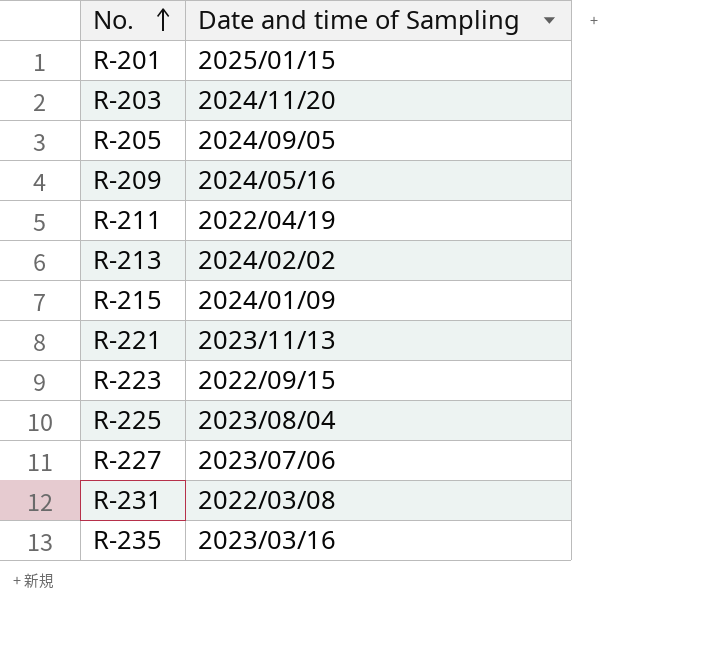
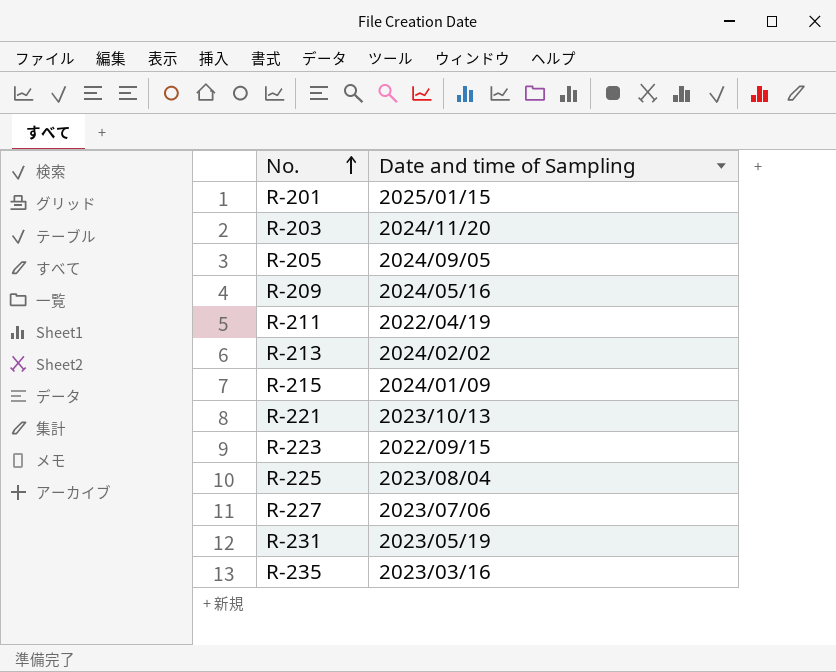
R-221 | Date and time of Sampling: 2023/11/13 -> 2023/10/13
R-231 | Date and time of Sampling: 2022/03/08 -> 2023/05/19

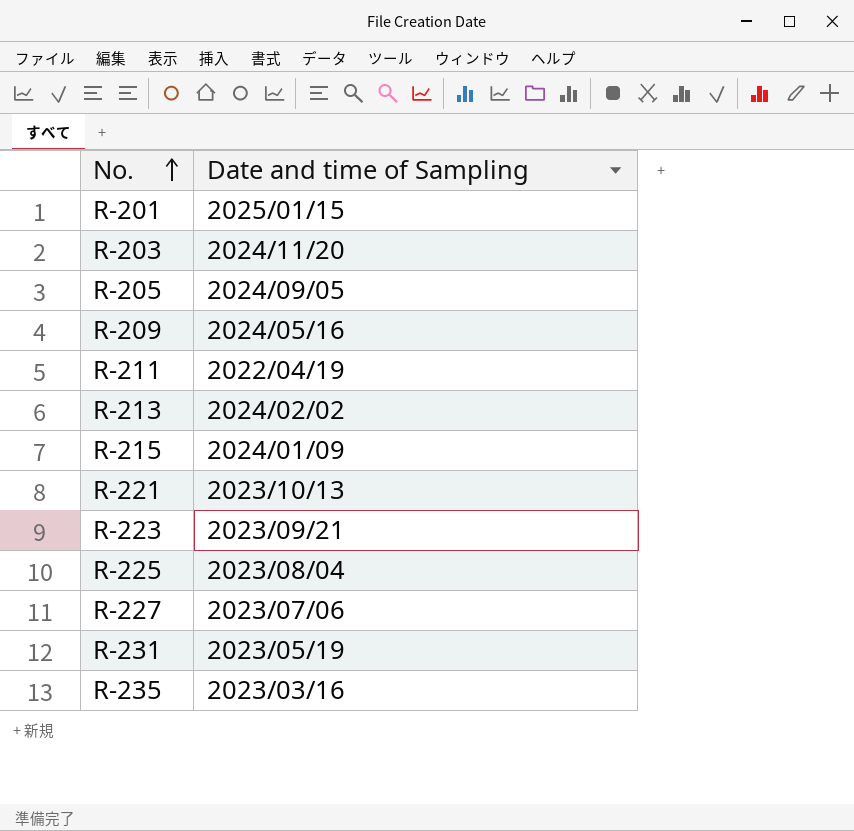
R-223 | Date and time of Sampling: 2022/09/15 -> 2023/09/21

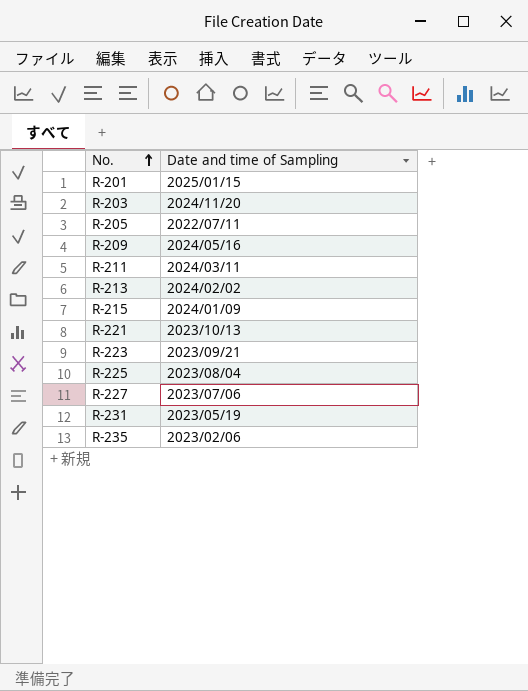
R-205 | Date and time of Sampling: 2024/09/05 -> 2022/07/11
R-211 | Date and time of Sampling: 2022/04/19 -> 2024/03/11
R-235 | Date and time of Sampling: 2023/03/16 -> 2023/02/06

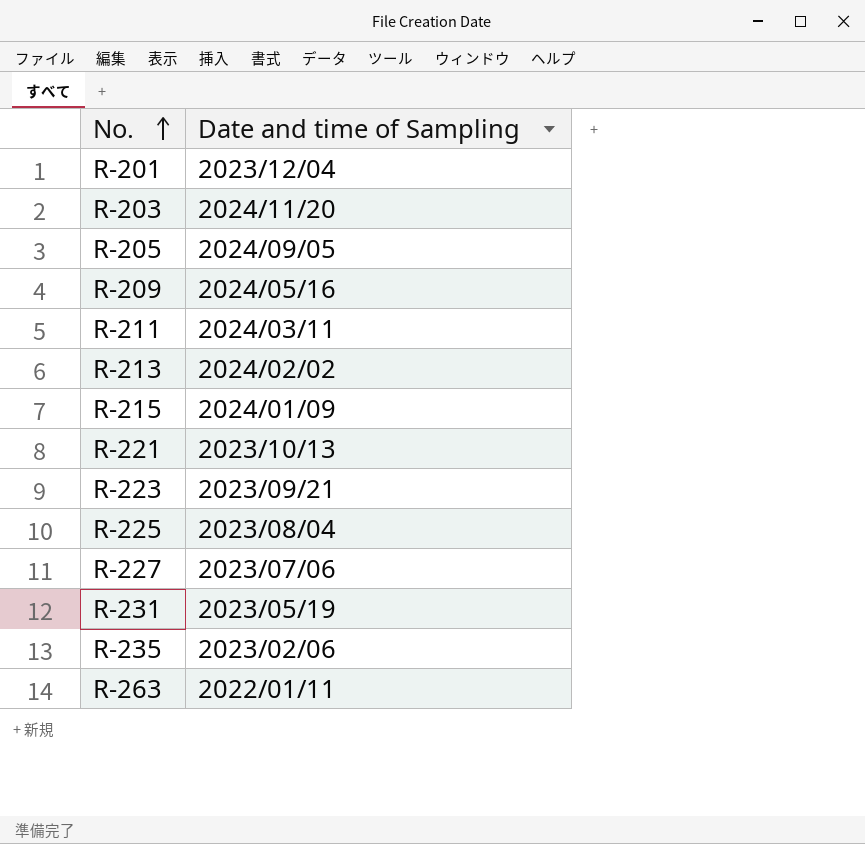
R-201 | Date and time of Sampling: 2025/01/15 -> 2023/12/04
R-205 | Date and time of Sampling: 2022/07/11 -> 2024/09/05
row R-263: none -> 2022/01/11

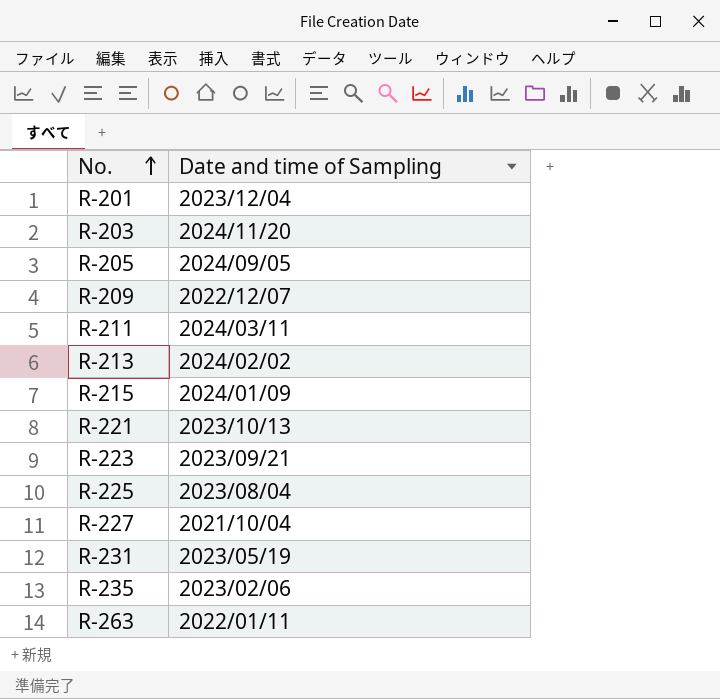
R-209 | Date and time of Sampling: 2024/05/16 -> 2022/12/07
R-227 | Date and time of Sampling: 2023/07/06 -> 2021/10/04

